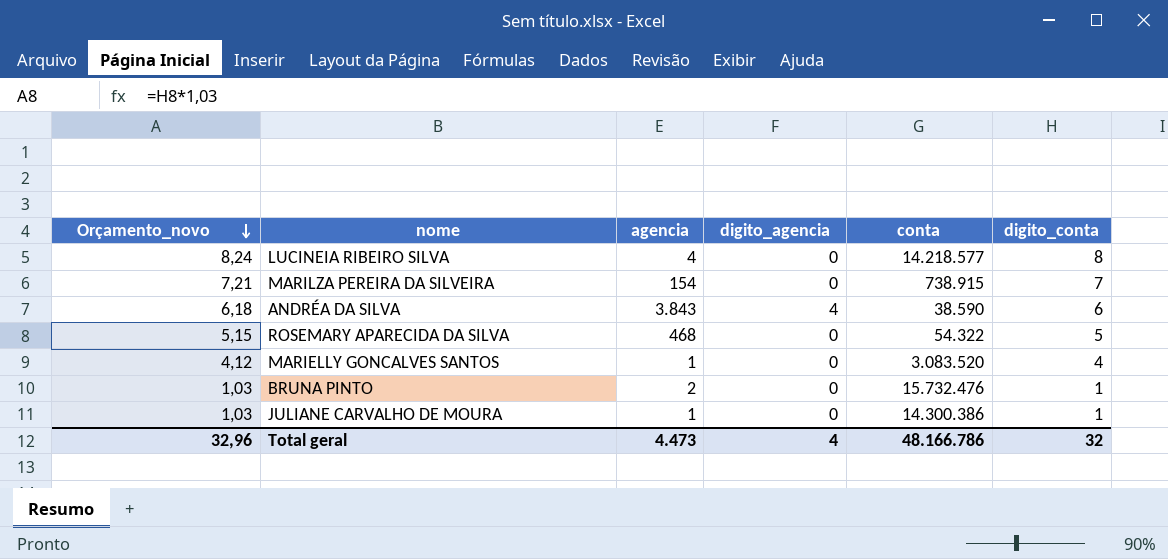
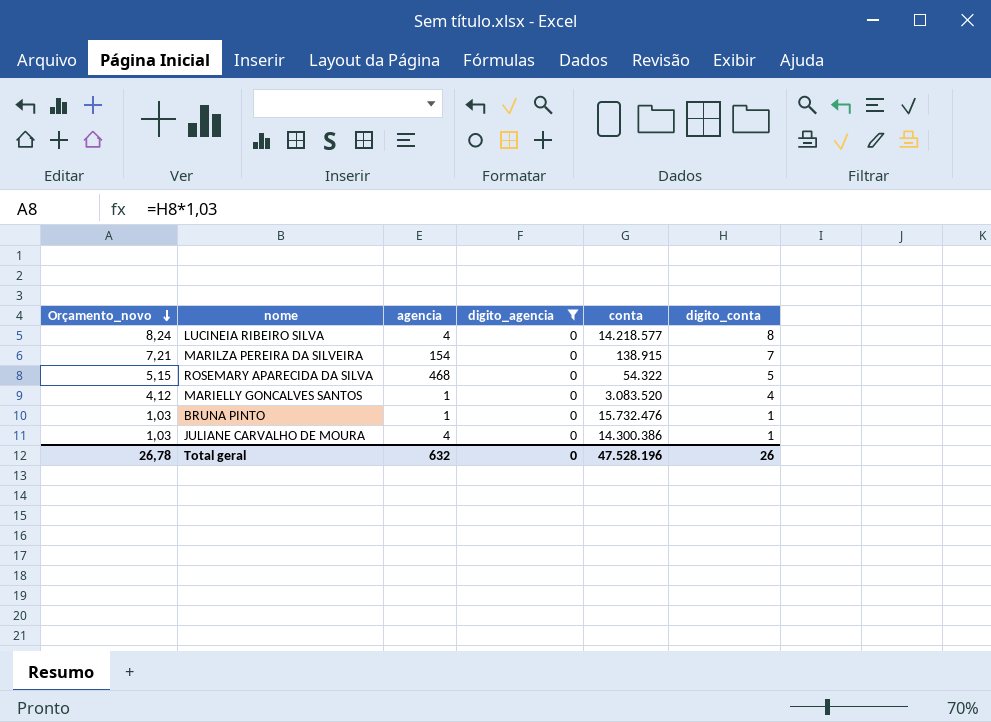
filter: none -> digito_agencia = 0
MARILZA PEREIRA DA SILVEIRA | conta: 738.915 -> 138.915
BRUNA PINTO | agencia: 2 -> 1
JULIANE CARVALHO DE MOURA | agencia: 1 -> 4
Total geral | Orçamento_novo: 32,96 -> 26,78
Total geral | agencia: 4.473 -> 632
Total geral | digito_agencia: 4 -> 0
Total geral | conta: 48.166.786 -> 47.528.196
Total geral | digito_conta: 32 -> 26

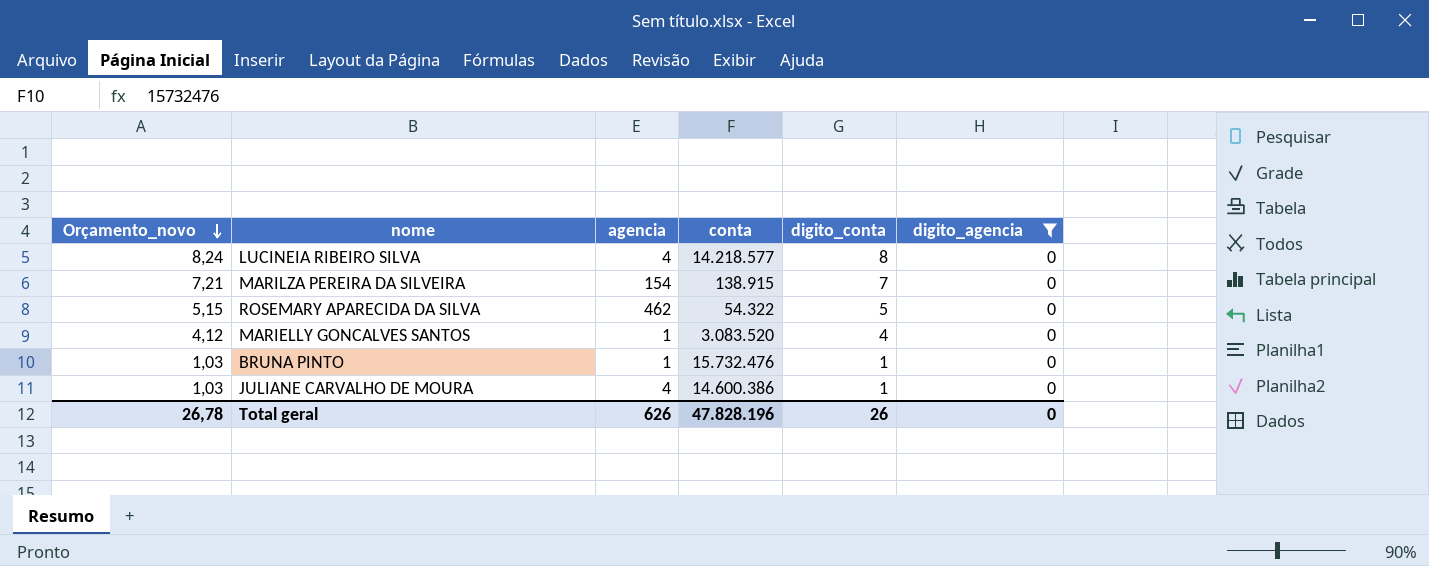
column digito_agencia | position: 4 -> 6
ROSEMARY APARECIDA DA SILVA | agencia: 468 -> 462
JULIANE CARVALHO DE MOURA | conta: 14.300.386 -> 14.600.386
Total geral | agencia: 632 -> 626
Total geral | conta: 47.528.196 -> 47.828.196

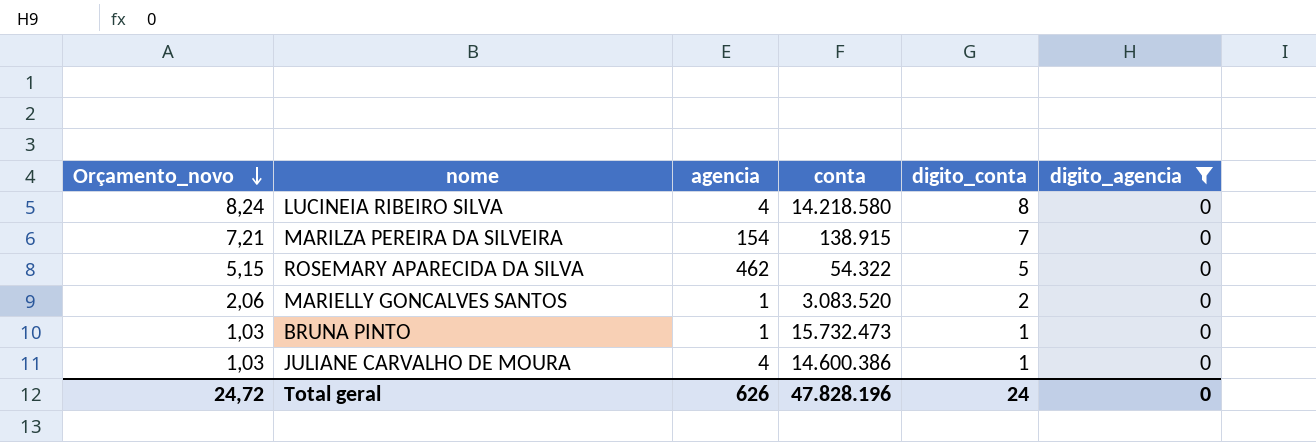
LUCINEIA RIBEIRO SILVA | conta: 14.218.577 -> 14.218.580
MARIELLY GONCALVES SANTOS | Orçamento_novo: 4,12 -> 2,06
MARIELLY GONCALVES SANTOS | digito_conta: 4 -> 2
BRUNA PINTO | conta: 15.732.476 -> 15.732.473
Total geral | Orçamento_novo: 26,78 -> 24,72
Total geral | digito_conta: 26 -> 24

